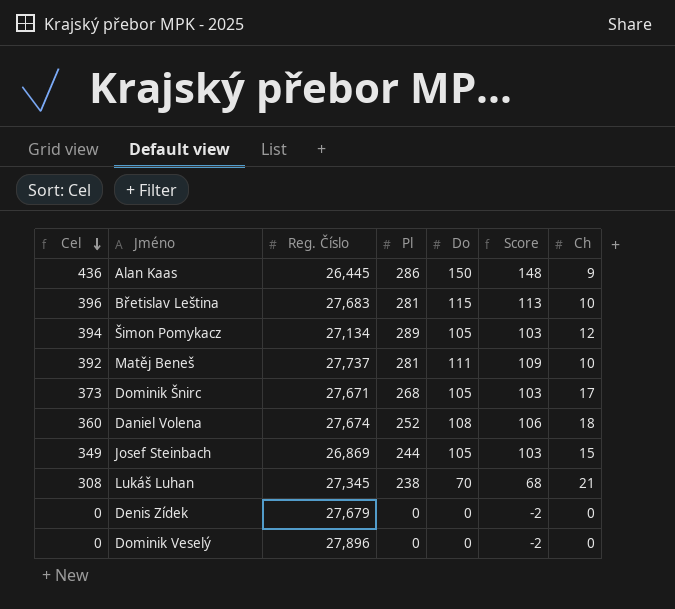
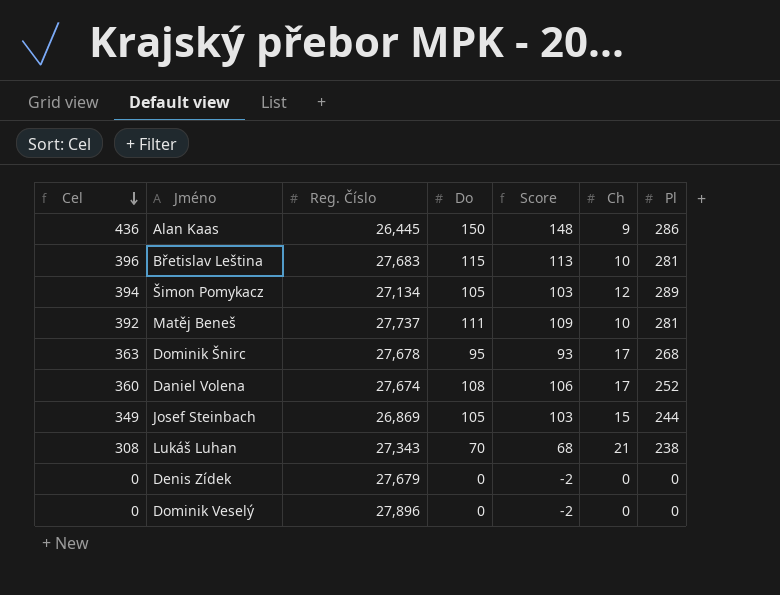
column Pl | position: 4 -> 7
Dominik Šnirc | Cel: 373 -> 363
Dominik Šnirc | Reg. Číslo: 27,671 -> 27,678
Dominik Šnirc | Do: 105 -> 95
Dominik Šnirc | Score: 103 -> 93
Daniel Volena | Ch: 18 -> 17
Lukáš Luhan | Reg. Číslo: 27,345 -> 27,343

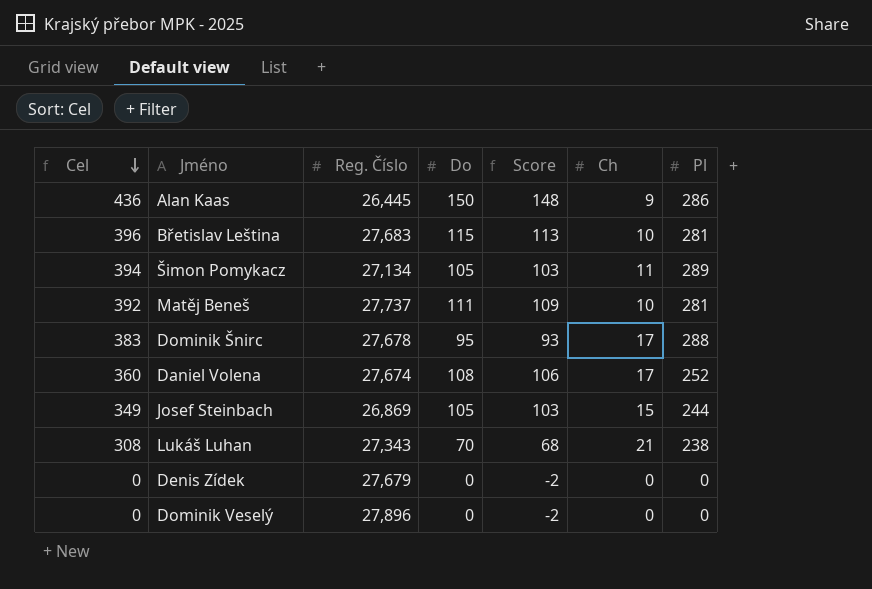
Šimon Pomykacz | Ch: 12 -> 11
Dominik Šnirc | Cel: 363 -> 383
Dominik Šnirc | Pl: 268 -> 288

